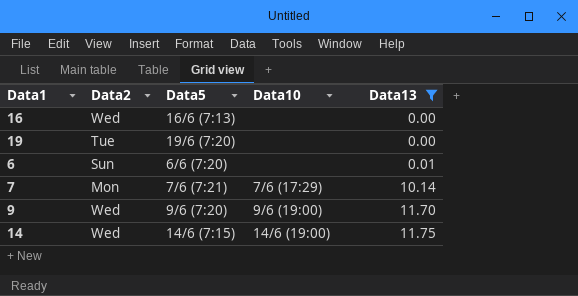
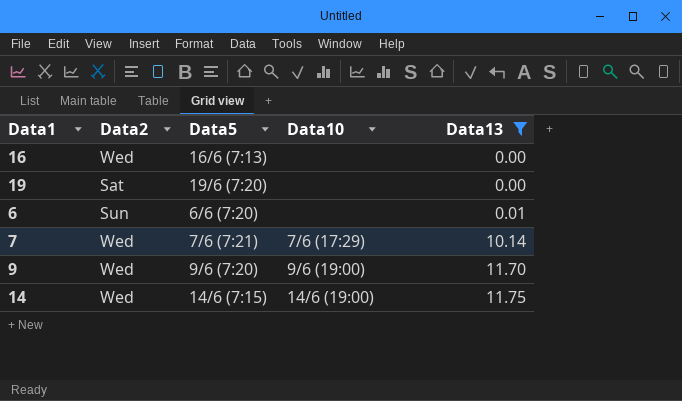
19 | Data2: Tue -> Sat
7 | Data2: Mon -> Wed

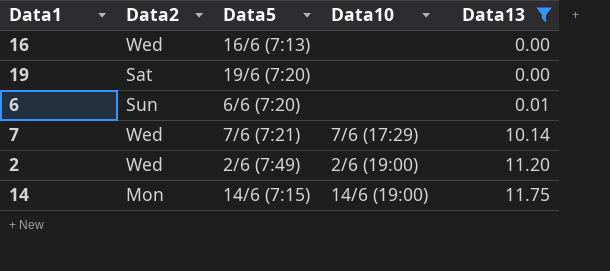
row 9: Wed | 9/6 (7:20) | 9/6 (19:00) | 11.70 -> none
row 2: none -> Wed | 2/6 (7:49) | 2/6 (19:00) | 11.20
14 | Data2: Wed -> Mon

